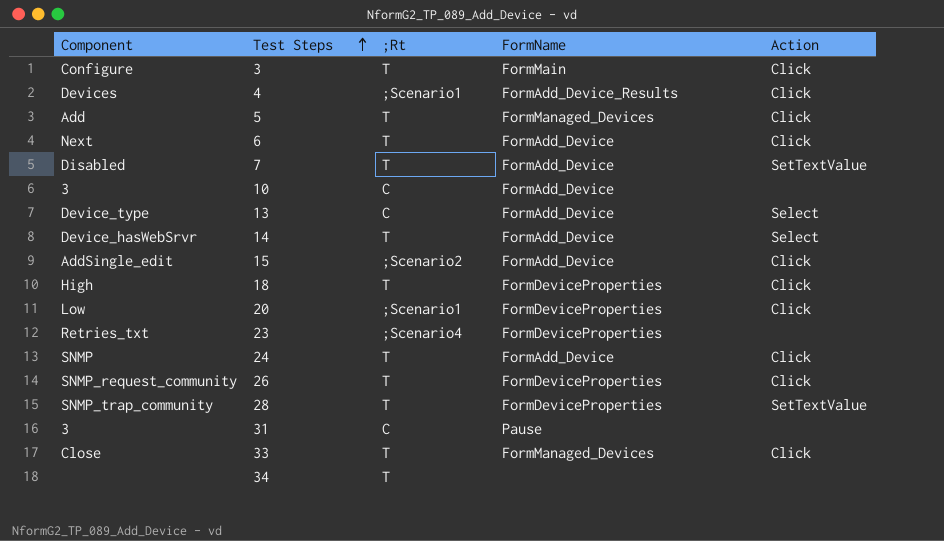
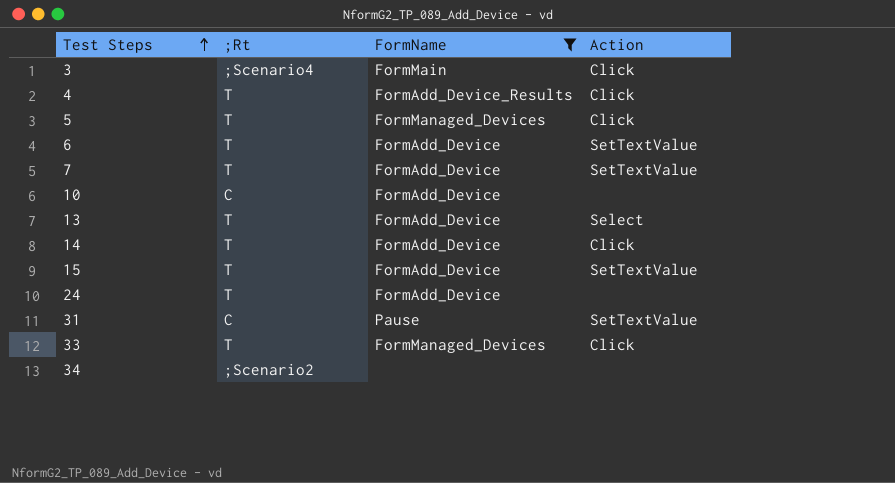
filter: none -> FormName != FormDeviceProperties
column Component | position: 1 -> none
3 | ;Rt: T -> ;Scenario4
4 | ;Rt: ;Scenario1 -> T
6 | Action: Click -> SetTextValue
13 | ;Rt: C -> T
14 | Action: Select -> Click
15 | ;Rt: ;Scenario2 -> T
15 | Action: Click -> SetTextValue
24 | Action: Click -> none
31 | Action: none -> SetTextValue
34 | ;Rt: T -> ;Scenario2

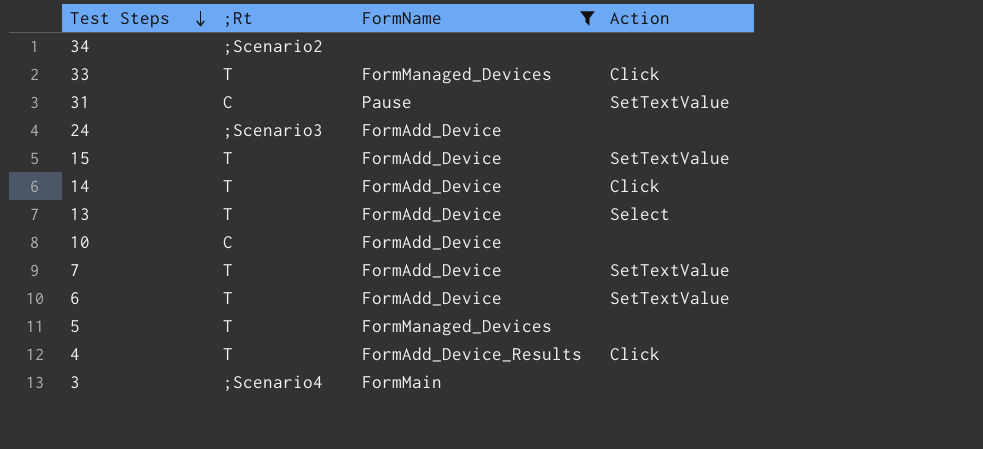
row order: Test Steps ascending -> Test Steps descending
24 | ;Rt: T -> ;Scenario3
5 | Action: Click -> none
3 | Action: Click -> none

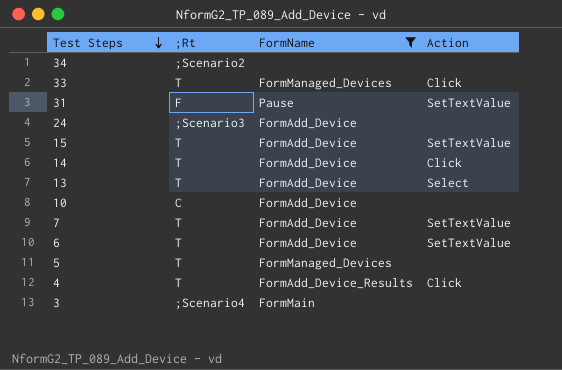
31 | ;Rt: C -> F

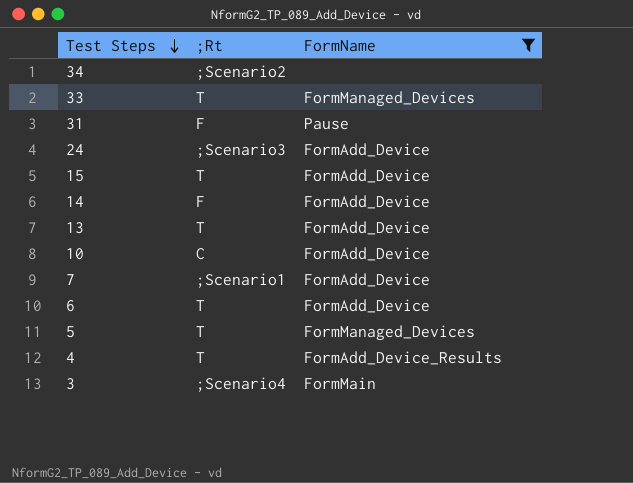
column Action | position: 4 -> none
14 | ;Rt: T -> F
7 | ;Rt: T -> ;Scenario1

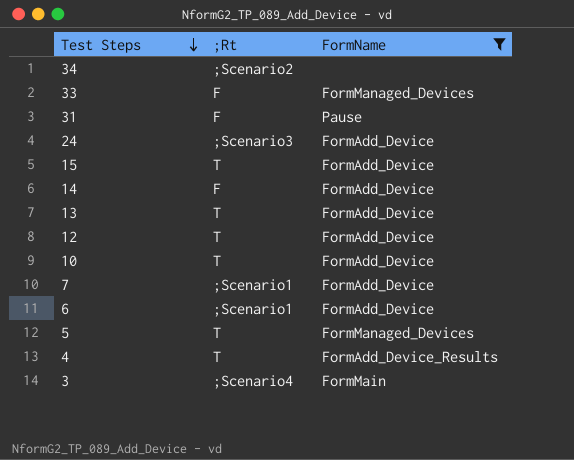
33 | ;Rt: T -> F
row 12: none -> T | FormAdd_Device
10 | ;Rt: C -> T
6 | ;Rt: T -> ;Scenario1

